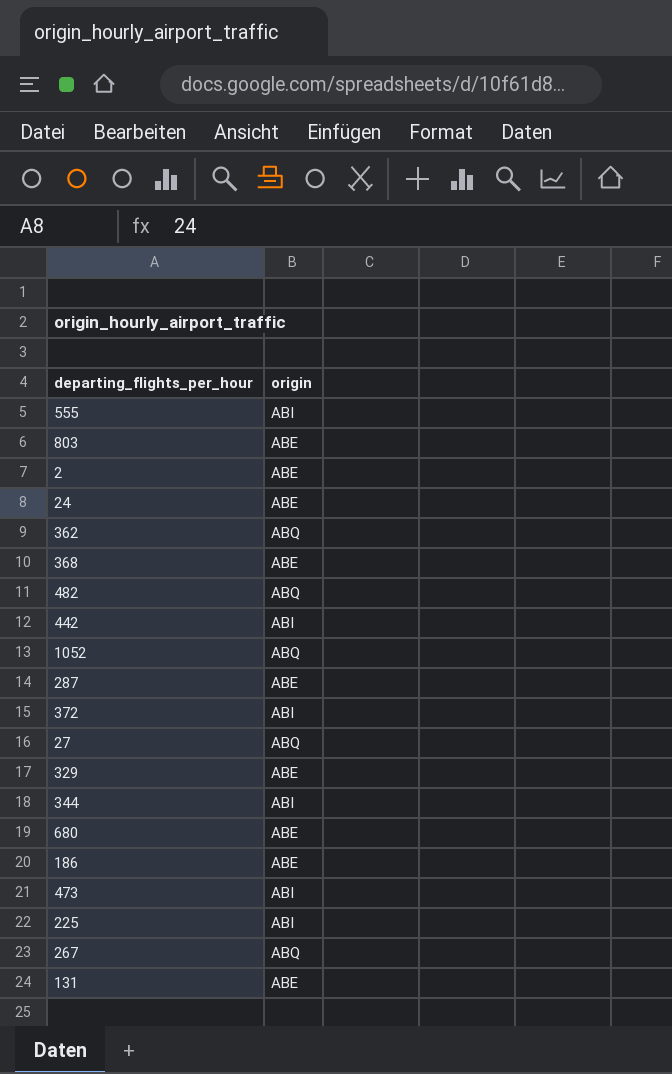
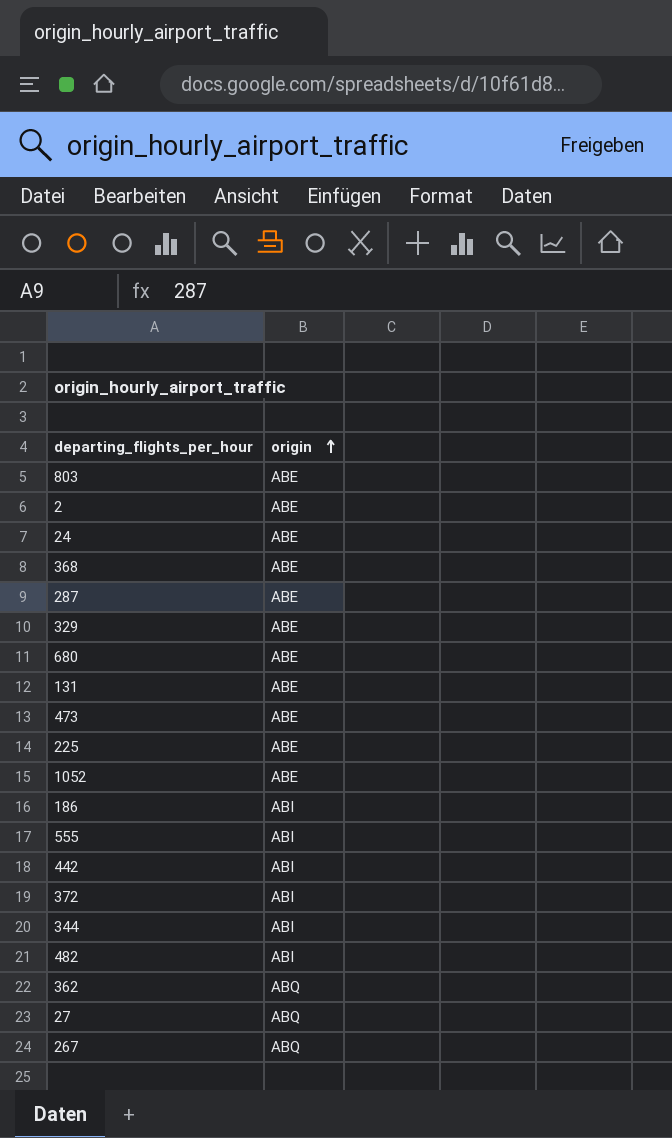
row order: none -> origin ascending
473 | origin: ABI -> ABE
225 | origin: ABI -> ABE
1052 | origin: ABQ -> ABE
186 | origin: ABE -> ABI
482 | origin: ABQ -> ABI

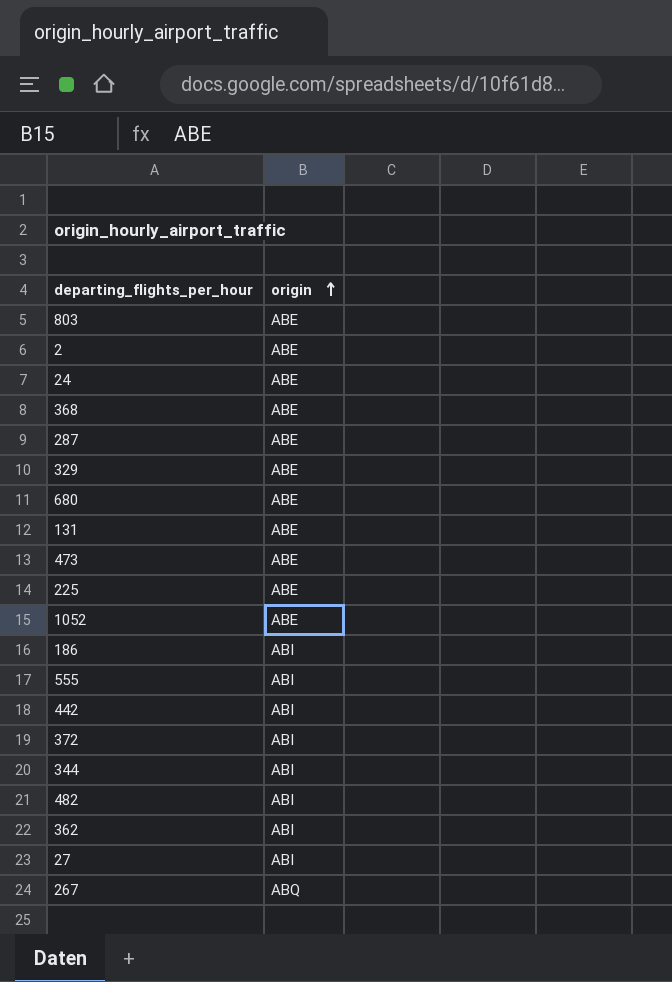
362 | origin: ABQ -> ABI
27 | origin: ABQ -> ABI

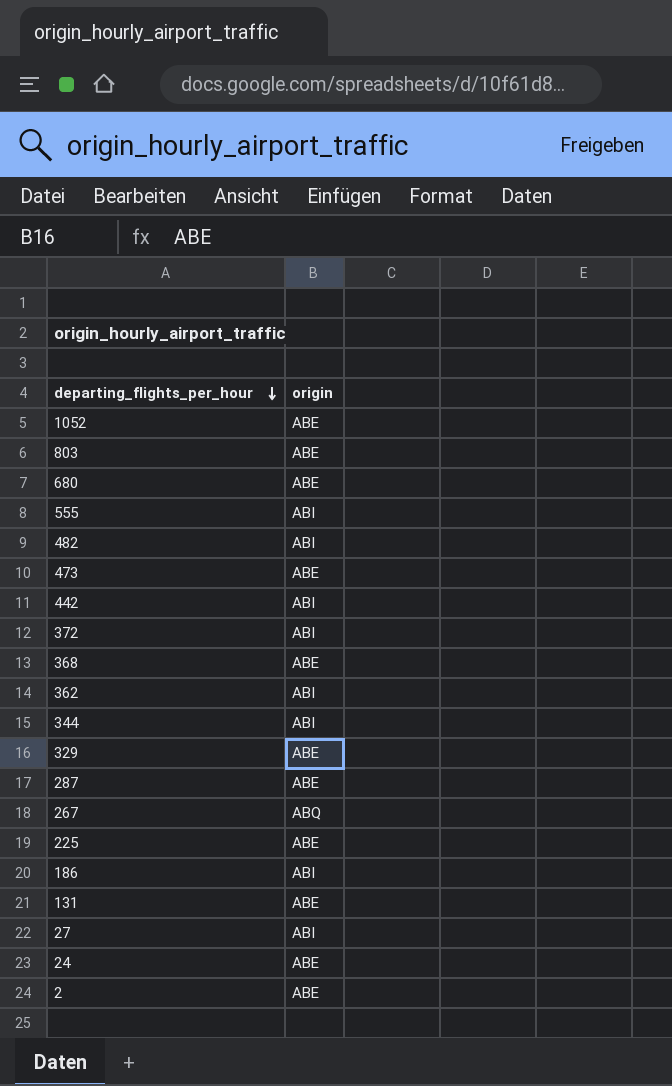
row order: origin ascending -> departing_flights_per_hour descending

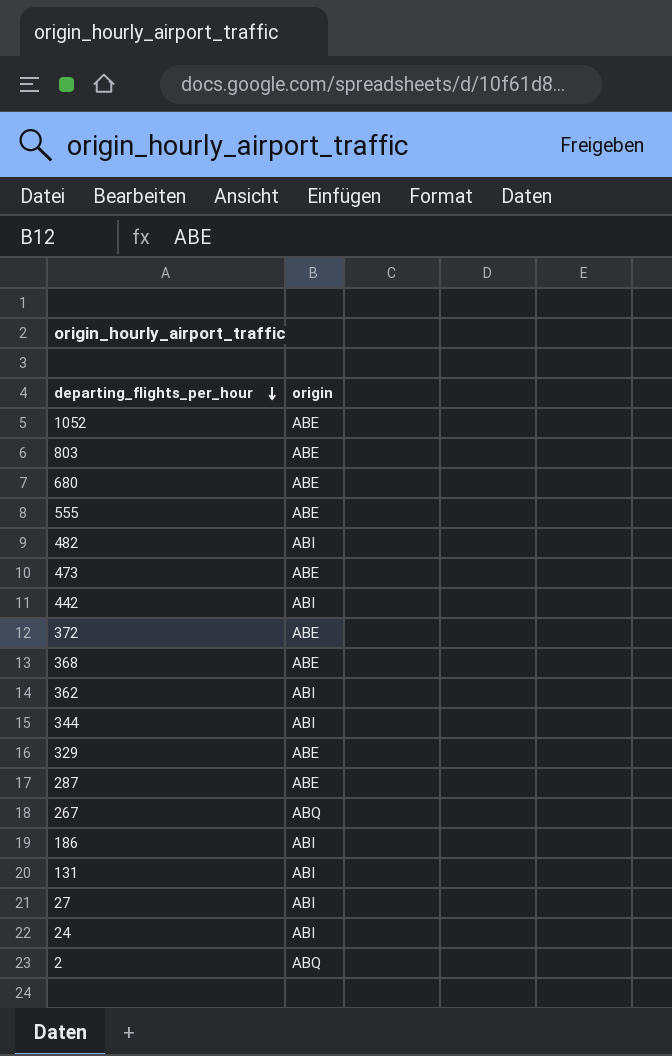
row 225: ABE -> none
555 | origin: ABI -> ABE
372 | origin: ABI -> ABE
131 | origin: ABE -> ABI
24 | origin: ABE -> ABI
2 | origin: ABE -> ABQ

